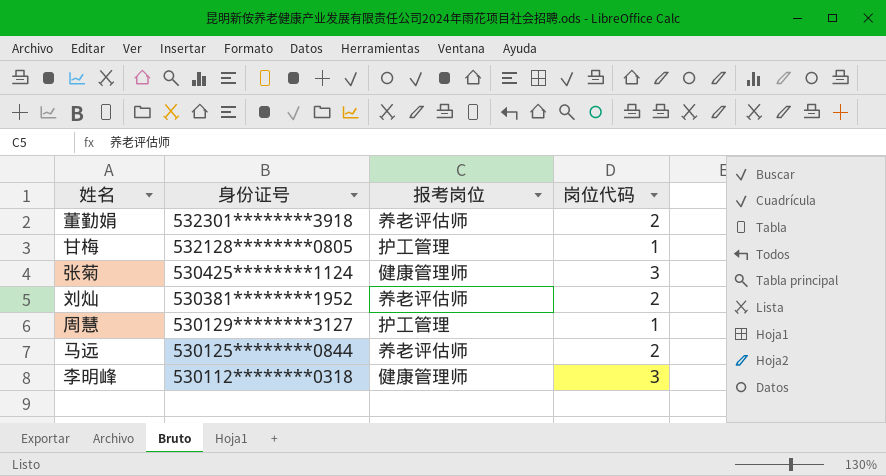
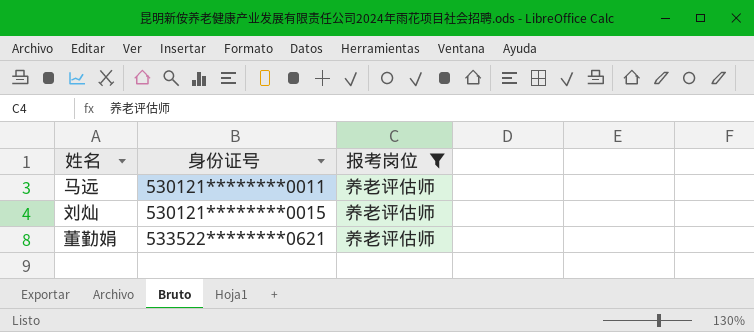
filter: none -> 报考岗位 = 养老评估师
row order: 身份证号 descending -> 身份证号 ascending
column 岗位代码 | position: 4 -> none
马远 | 身份证号: 530125********0844 -> 530121********0011
刘灿 | 身份证号: 530381********1952 -> 530121********0015
董勤娟 | 身份证号: 532301********3918 -> 533522********0621

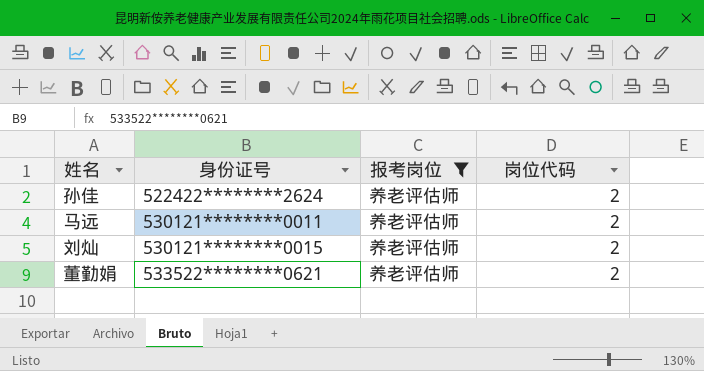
column 岗位代码 | position: none -> 4
row 孙佳: none -> 522422********2624 | 养老评估师 | 2

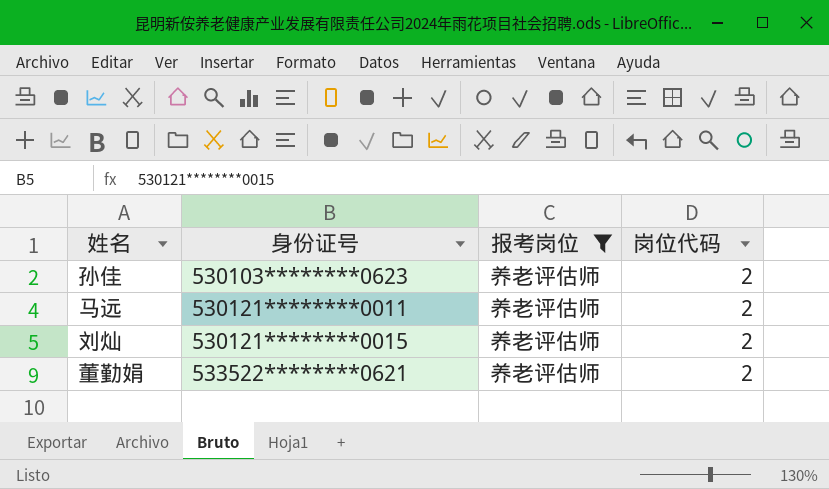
孙佳 | 身份证号: 522422********2624 -> 530103********0623

